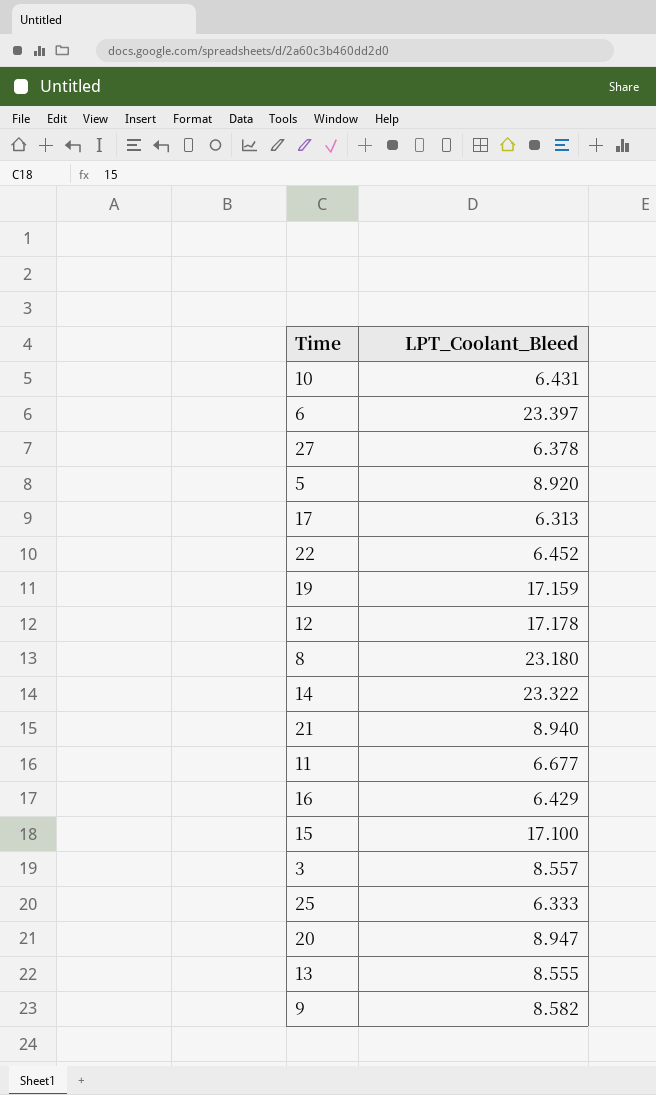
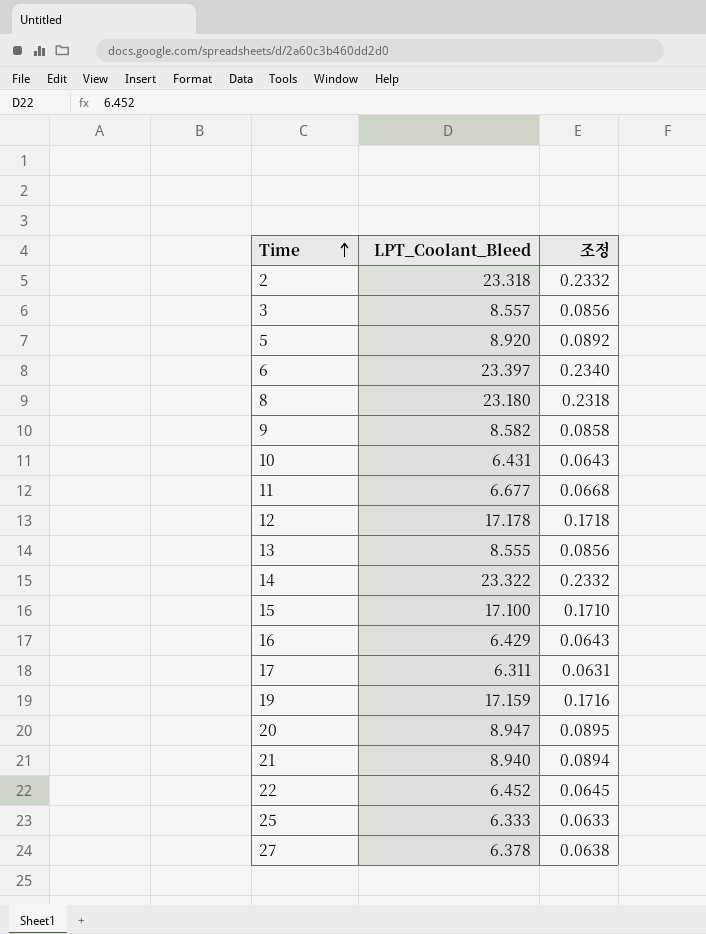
row order: none -> Time ascending
column 조정 | formula: none -> [LPT_Coolant_Bleed] * 0.01
row 2: none -> 23.318 | 0.2332
17 | LPT_Coolant_Bleed: 6.313 -> 6.311

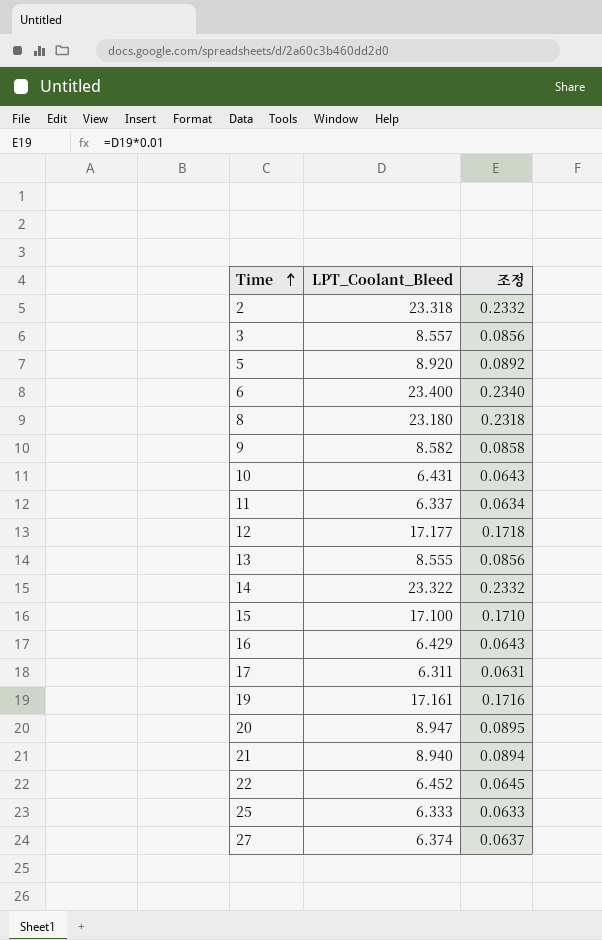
6 | LPT_Coolant_Bleed: 23.397 -> 23.400
11 | LPT_Coolant_Bleed: 6.677 -> 6.337
11 | 조정: 0.0668 -> 0.0634
12 | LPT_Coolant_Bleed: 17.178 -> 17.177
19 | LPT_Coolant_Bleed: 17.159 -> 17.161
27 | LPT_Coolant_Bleed: 6.378 -> 6.374
27 | 조정: 0.0638 -> 0.0637

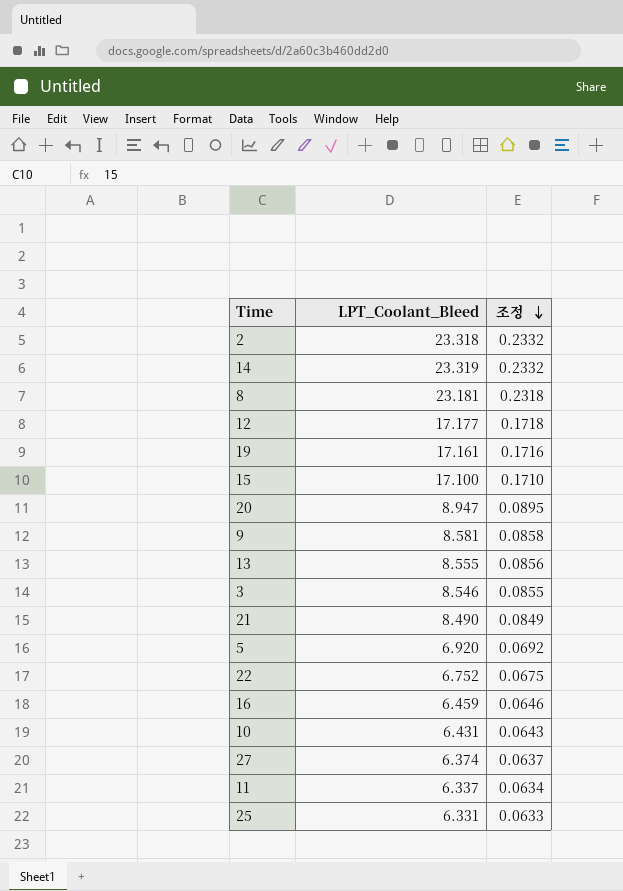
row order: Time ascending -> 조정 descending
row 6: 23.400 | 0.2340 -> none
row 17: 6.311 | 0.0631 -> none
14 | LPT_Coolant_Bleed: 23.322 -> 23.319
8 | LPT_Coolant_Bleed: 23.180 -> 23.181
9 | LPT_Coolant_Bleed: 8.582 -> 8.581
3 | LPT_Coolant_Bleed: 8.557 -> 8.546
3 | 조정: 0.0856 -> 0.0855
21 | LPT_Coolant_Bleed: 8.940 -> 8.490
21 | 조정: 0.0894 -> 0.0849
5 | LPT_Coolant_Bleed: 8.920 -> 6.920
5 | 조정: 0.0892 -> 0.0692
22 | LPT_Coolant_Bleed: 6.452 -> 6.752
22 | 조정: 0.0645 -> 0.0675
16 | LPT_Coolant_Bleed: 6.429 -> 6.459
16 | 조정: 0.0643 -> 0.0646
25 | LPT_Coolant_Bleed: 6.333 -> 6.331

